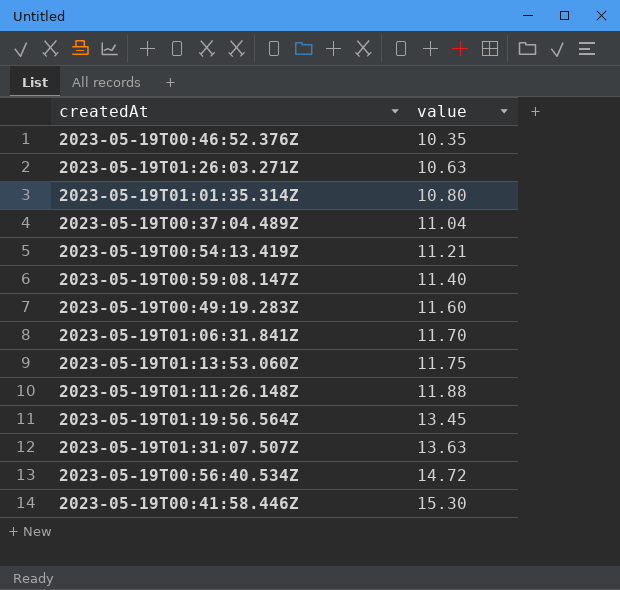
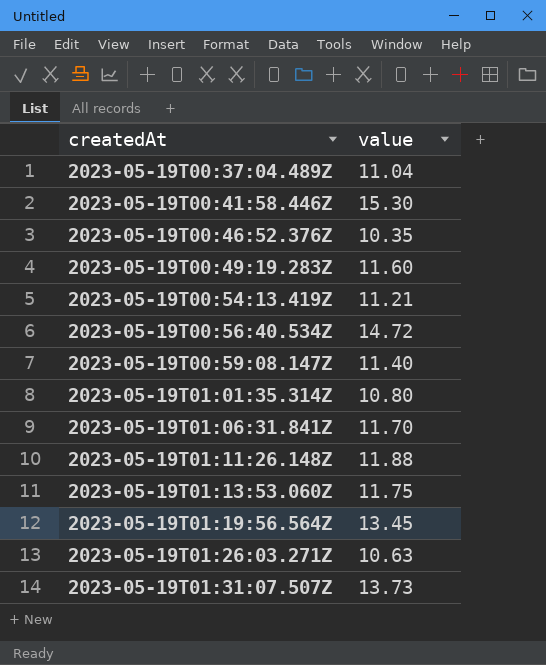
row order: value ascending -> createdAt ascending
2023-05-19T01:31:07.507Z | value: 13.63 -> 13.73

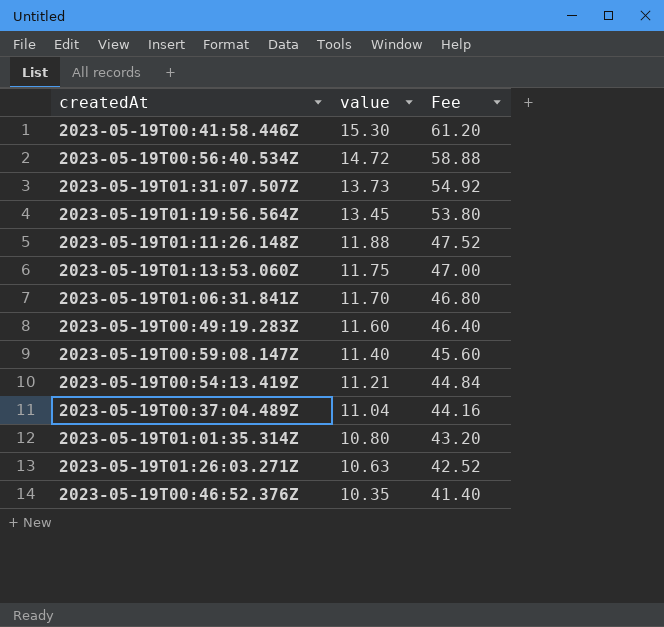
row order: createdAt ascending -> value descending
column Fee | formula: none -> [value] * 4

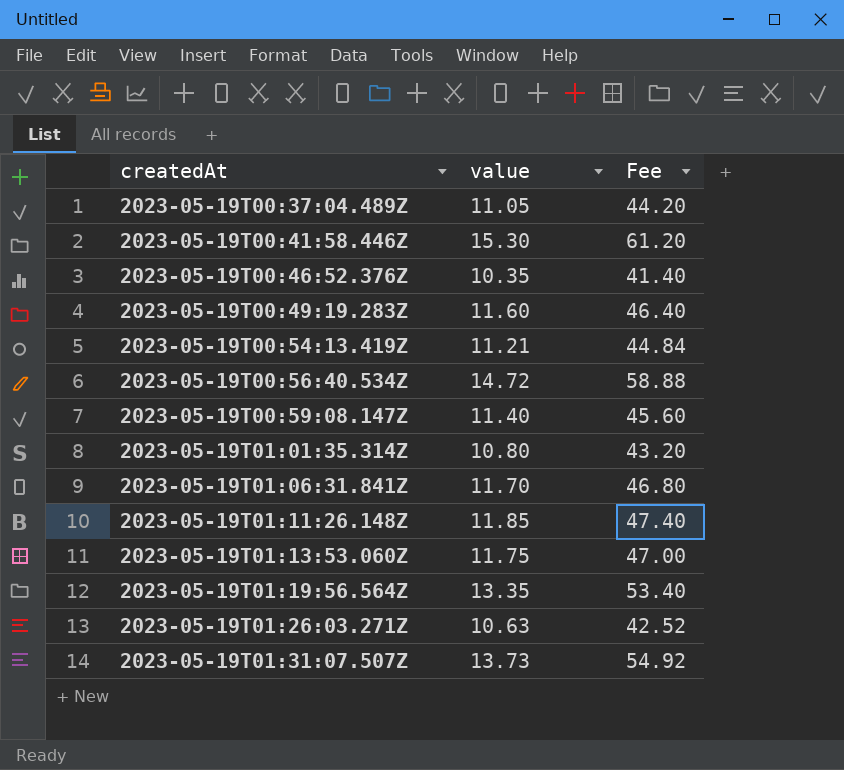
row order: value descending -> createdAt ascending
2023-05-19T00:37:04.489Z | value: 11.04 -> 11.05
2023-05-19T00:37:04.489Z | Fee: 44.16 -> 44.20
2023-05-19T01:11:26.148Z | value: 11.88 -> 11.85
2023-05-19T01:11:26.148Z | Fee: 47.52 -> 47.40
2023-05-19T01:19:56.564Z | value: 13.45 -> 13.35
2023-05-19T01:19:56.564Z | Fee: 53.80 -> 53.40

